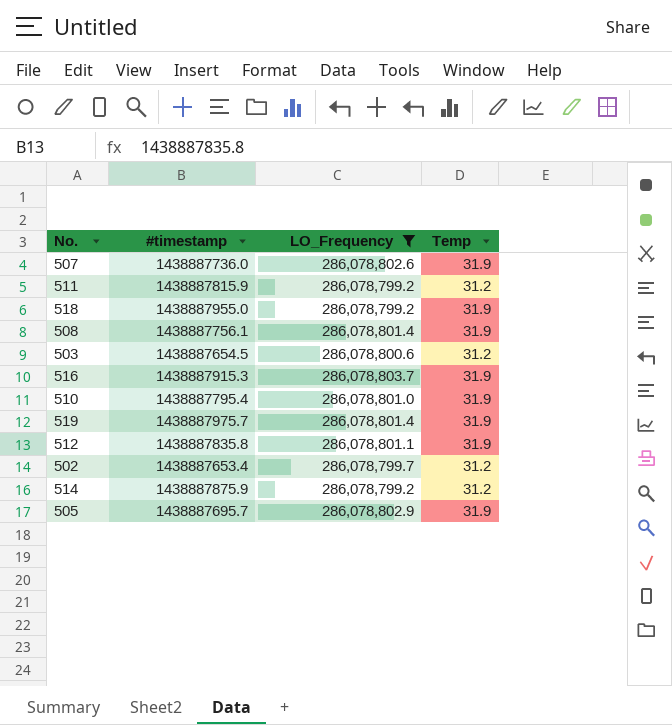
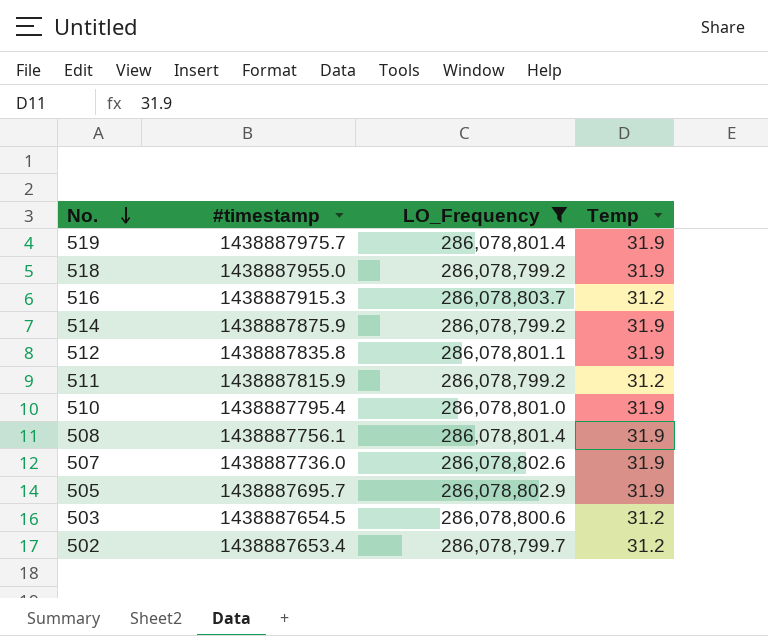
row order: none -> No. descending
516 | Temp: 31.9 -> 31.2
514 | Temp: 31.2 -> 31.9

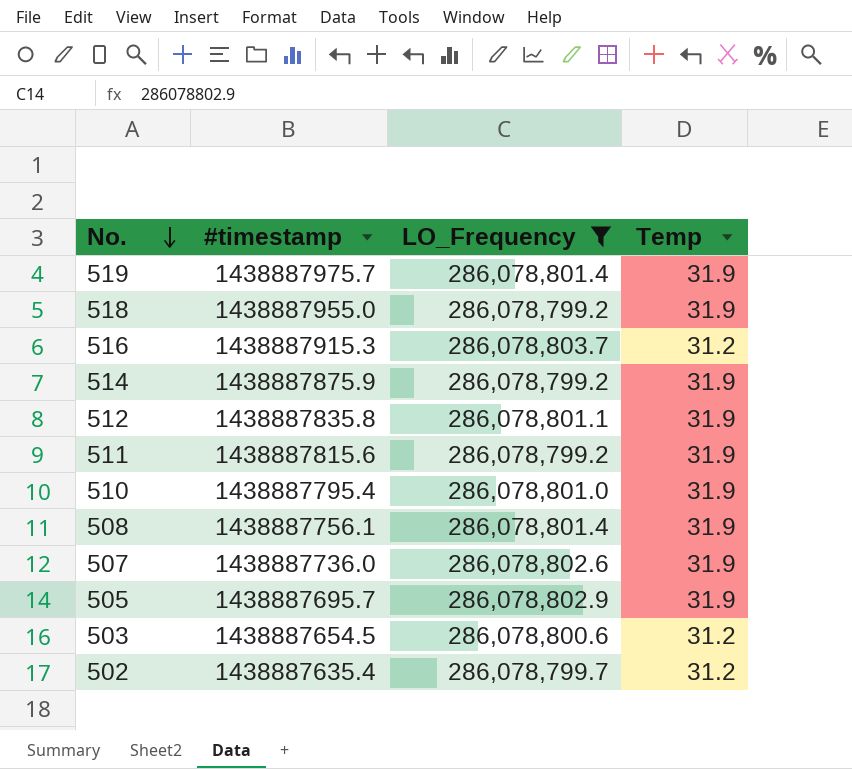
511 | #timestamp: 1438887815.9 -> 1438887815.6
511 | Temp: 31.2 -> 31.9
502 | #timestamp: 1438887653.4 -> 1438887635.4

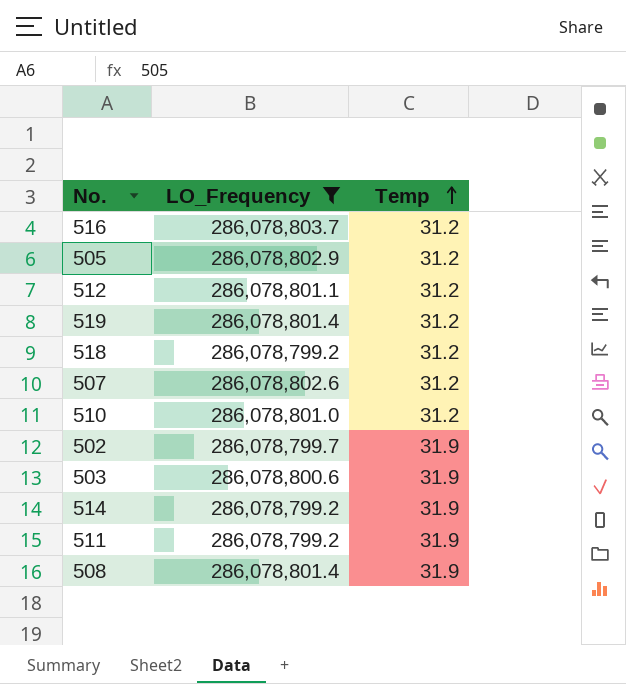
row order: No. descending -> Temp ascending
column #timestamp | position: 2 -> none
505 | Temp: 31.9 -> 31.2
512 | Temp: 31.9 -> 31.2
519 | Temp: 31.9 -> 31.2
518 | Temp: 31.9 -> 31.2
507 | Temp: 31.9 -> 31.2
510 | Temp: 31.9 -> 31.2
502 | Temp: 31.2 -> 31.9
503 | Temp: 31.2 -> 31.9

